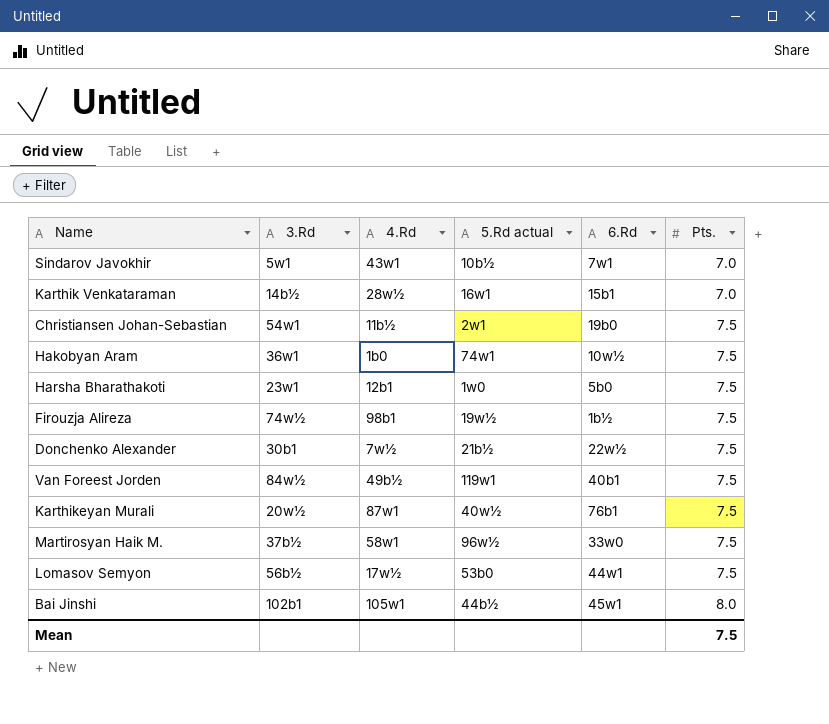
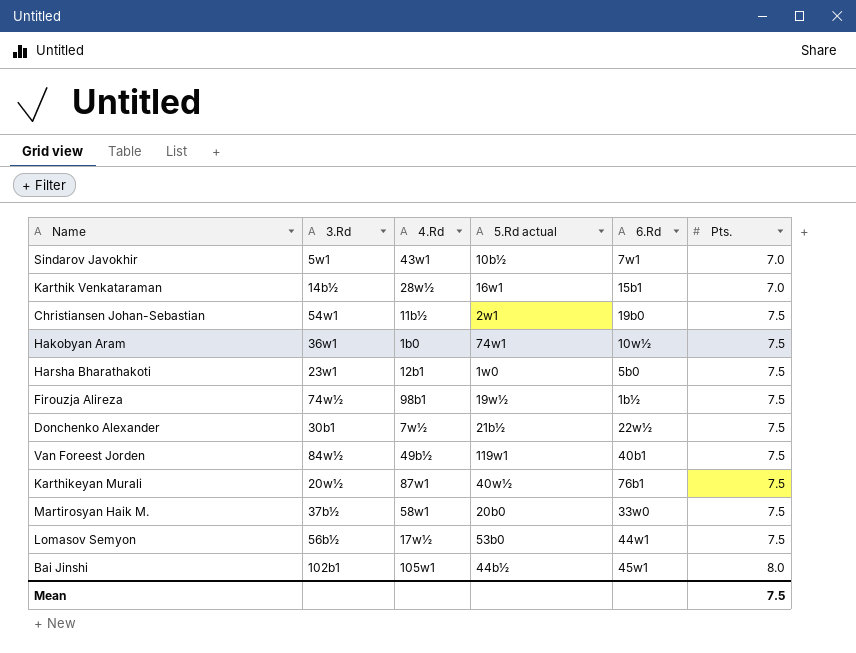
Martirosyan Haik M. | 5.Rd actual: 96w½ -> 20b0

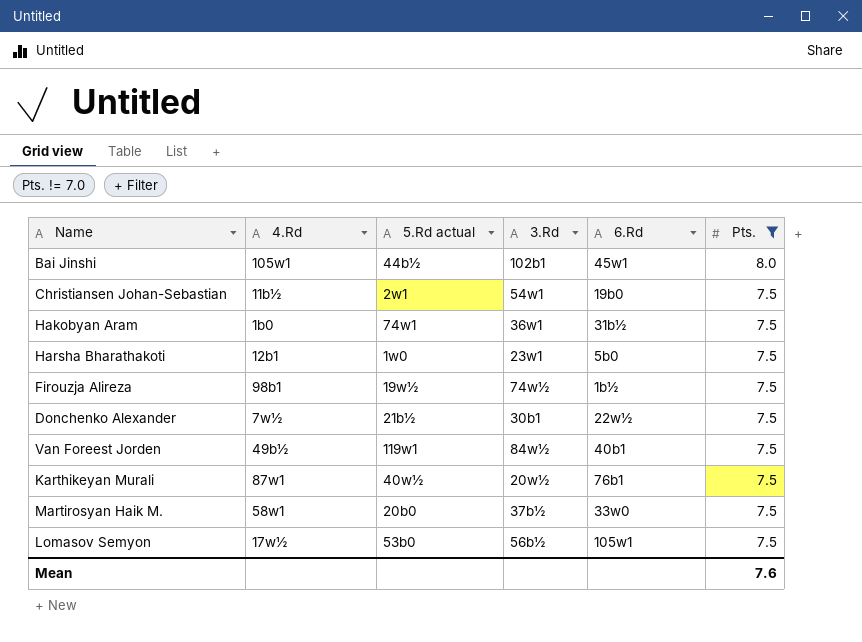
filter: none -> Pts. != 7.0
row order: Pts. ascending -> Pts. descending
column 3.Rd | position: 2 -> 4
Hakobyan Aram | 6.Rd: 10w½ -> 31b½
Lomasov Semyon | 6.Rd: 44w1 -> 105w1
Mean | Pts.: 7.5 -> 7.6

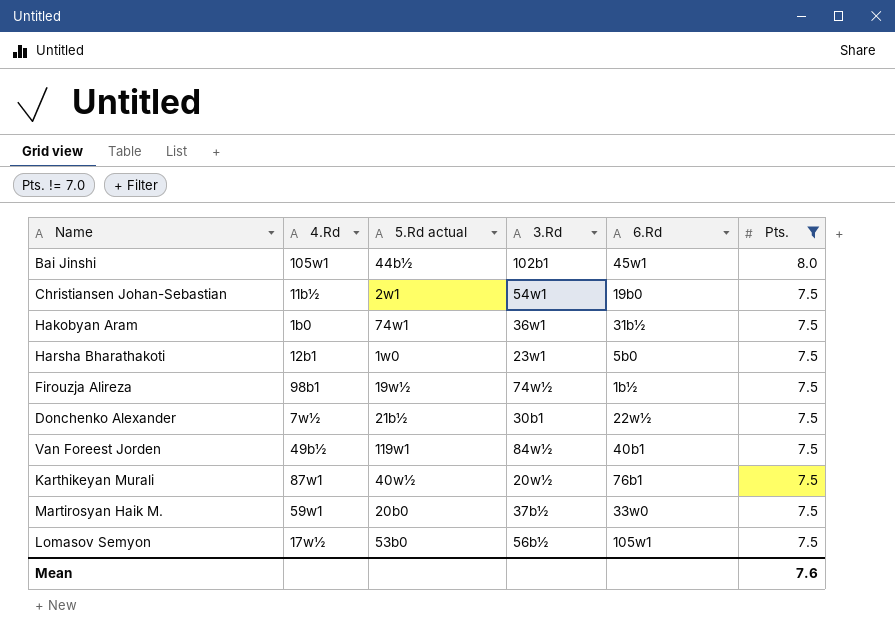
Martirosyan Haik M. | 4.Rd: 58w1 -> 59w1

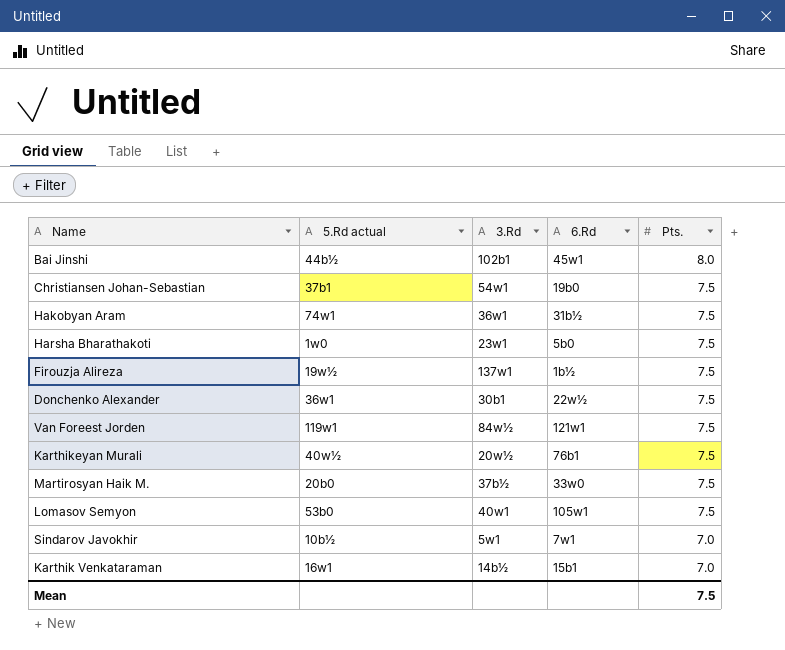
filter: Pts. != 7.0 -> none
column 4.Rd | position: 2 -> none
Christiansen Johan-Sebastian | 5.Rd actual: 2w1 -> 37b1
Firouzja Alireza | 3.Rd: 74w½ -> 137w1
Donchenko Alexander | 5.Rd actual: 21b½ -> 36w1
Van Foreest Jorden | 6.Rd: 40b1 -> 121w1
Lomasov Semyon | 3.Rd: 56b½ -> 40w1
Mean | Pts.: 7.6 -> 7.5

